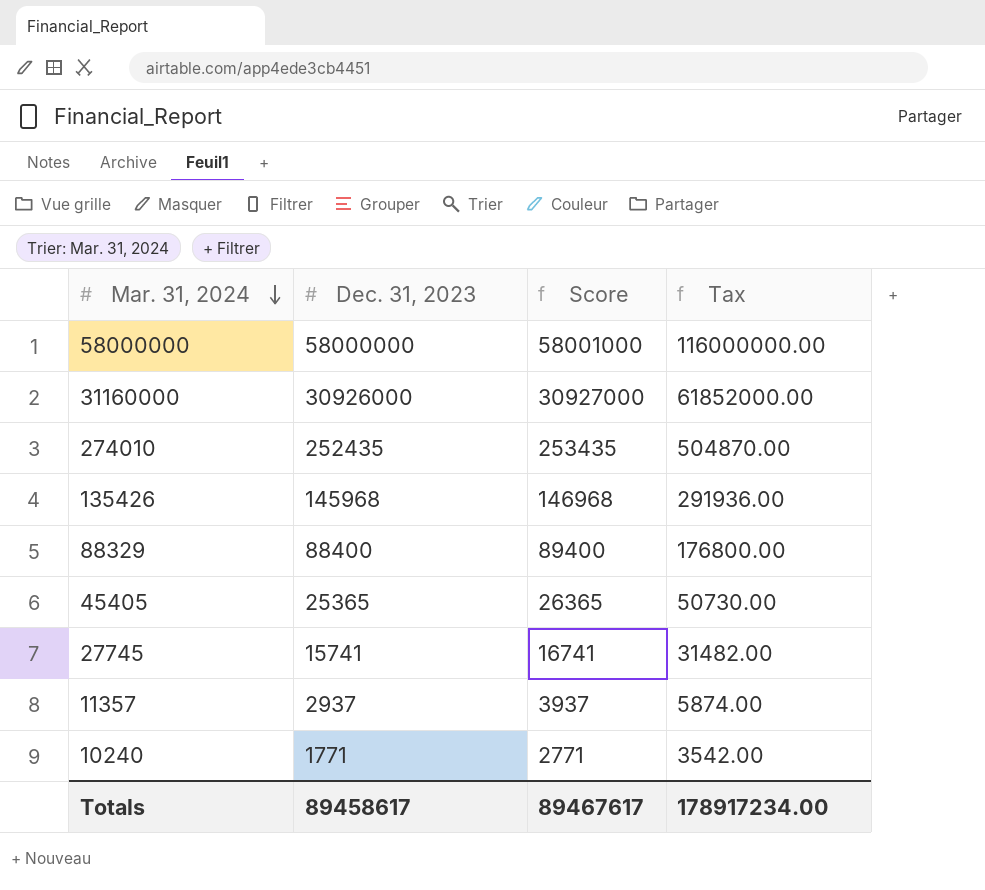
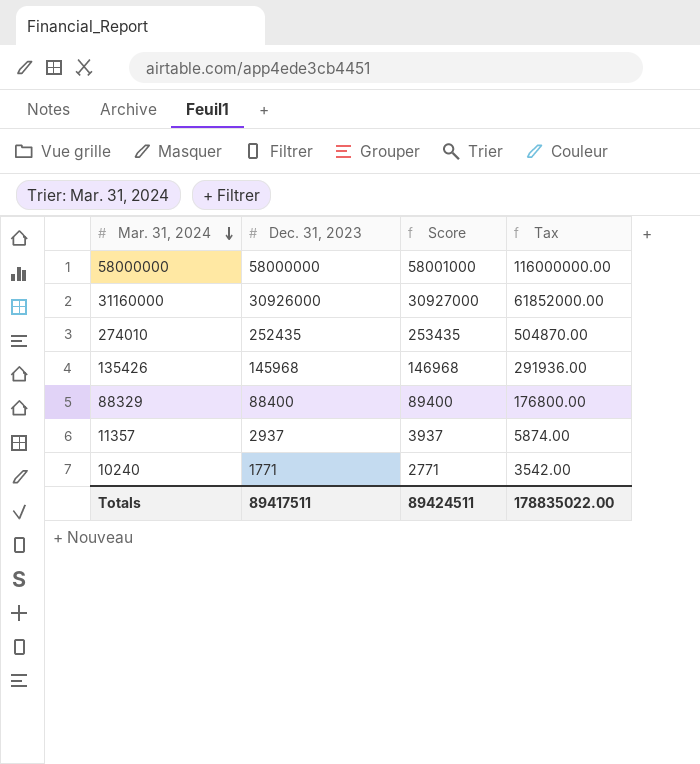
row 45405: 25365 | 26365 | 50730.00 -> none
row 27745: 15741 | 16741 | 31482.00 -> none
Totals | Dec. 31, 2023: 89458617 -> 89417511
Totals | Score: 89467617 -> 89424511
Totals | Tax: 178917234.00 -> 178835022.00

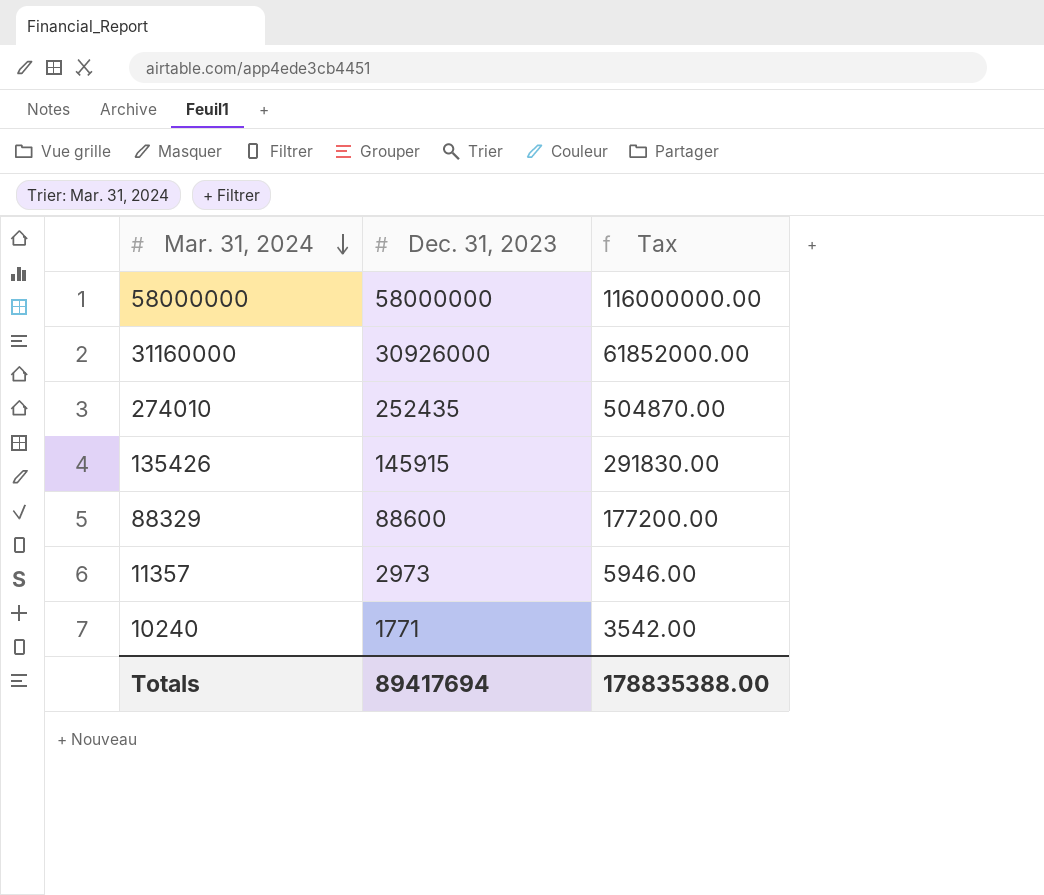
column Score | formula: [Dec. 31, 2023] + 1000 -> none
135426 | Dec. 31, 2023: 145968 -> 145915
135426 | Tax: 291936.00 -> 291830.00
88329 | Dec. 31, 2023: 88400 -> 88600
88329 | Tax: 176800.00 -> 177200.00
11357 | Dec. 31, 2023: 2937 -> 2973
11357 | Tax: 5874.00 -> 5946.00
Totals | Dec. 31, 2023: 89417511 -> 89417694
Totals | Tax: 178835022.00 -> 178835388.00

